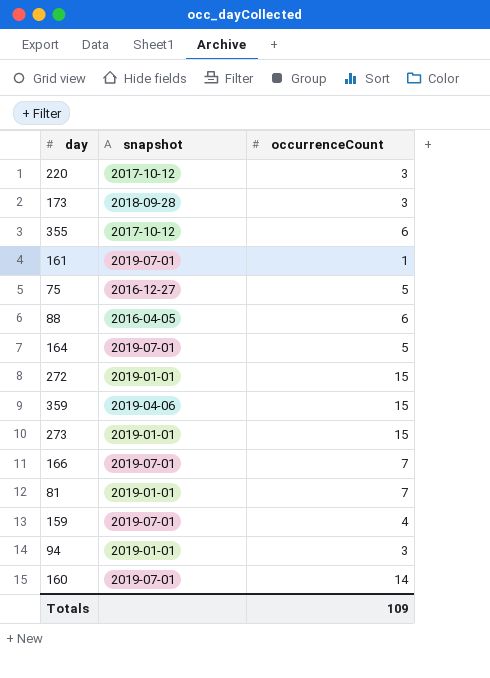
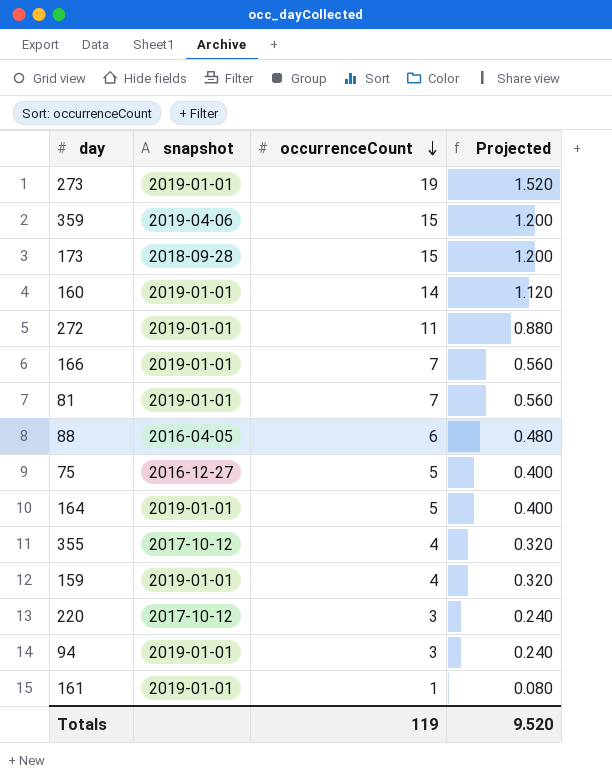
row order: none -> occurrenceCount descending
column Projected | formula: none -> [occurrenceCount] * 0.08
273 | occurrenceCount: 15 -> 19
173 | occurrenceCount: 3 -> 15
160 | snapshot: 2019-07-01 -> 2019-01-01
272 | occurrenceCount: 15 -> 11
166 | snapshot: 2019-07-01 -> 2019-01-01
164 | snapshot: 2019-07-01 -> 2019-01-01
355 | occurrenceCount: 6 -> 4
159 | snapshot: 2019-07-01 -> 2019-01-01
161 | snapshot: 2019-07-01 -> 2019-01-01
Totals | occurrenceCount: 109 -> 119

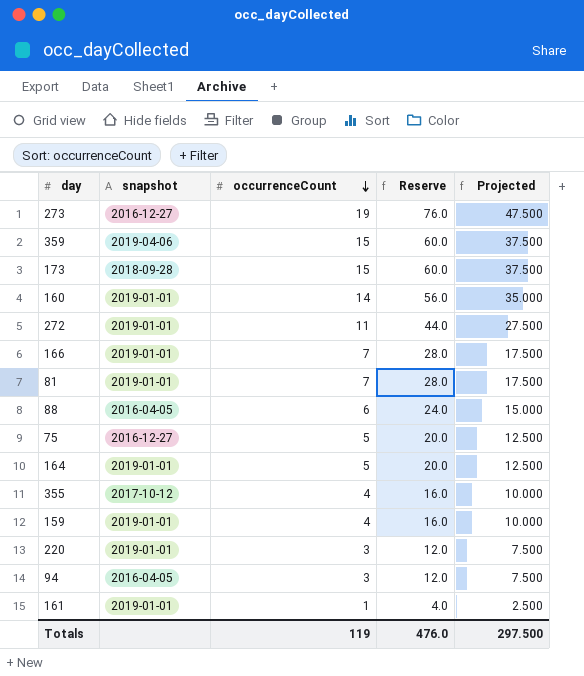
column Reserve | formula: none -> [occurrenceCount] * 4
column Projected | formula: [occurrenceCount] * 0.08 -> [occurrenceCount] * 2.5
273 | snapshot: 2019-01-01 -> 2016-12-27
220 | snapshot: 2017-10-12 -> 2019-01-01
94 | snapshot: 2019-01-01 -> 2016-04-05
Totals | Projected: 9.520 -> 297.500

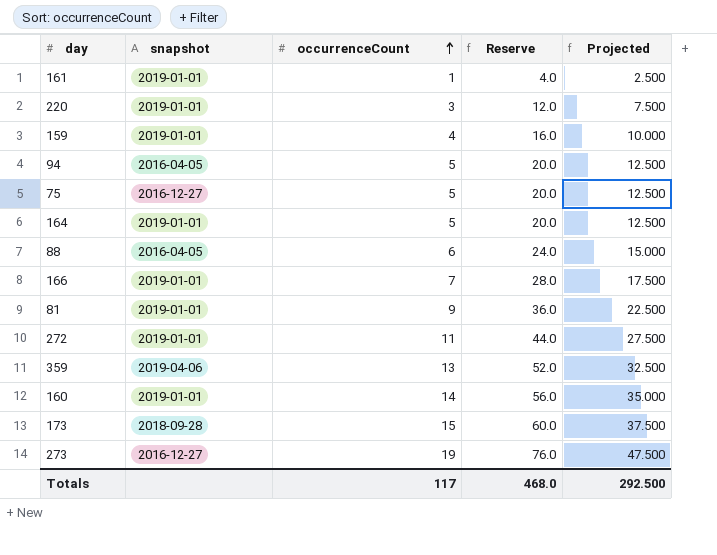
row order: occurrenceCount descending -> occurrenceCount ascending
row 355: 2017-10-12 | 4 | 16.0 | 10.000 -> none
94 | occurrenceCount: 3 -> 5
94 | Reserve: 12.0 -> 20.0
94 | Projected: 7.500 -> 12.500
81 | occurrenceCount: 7 -> 9
81 | Reserve: 28.0 -> 36.0
81 | Projected: 17.500 -> 22.500
359 | occurrenceCount: 15 -> 13
359 | Reserve: 60.0 -> 52.0
359 | Projected: 37.500 -> 32.500
Totals | occurrenceCount: 119 -> 117
Totals | Reserve: 476.0 -> 468.0
Totals | Projected: 297.500 -> 292.500

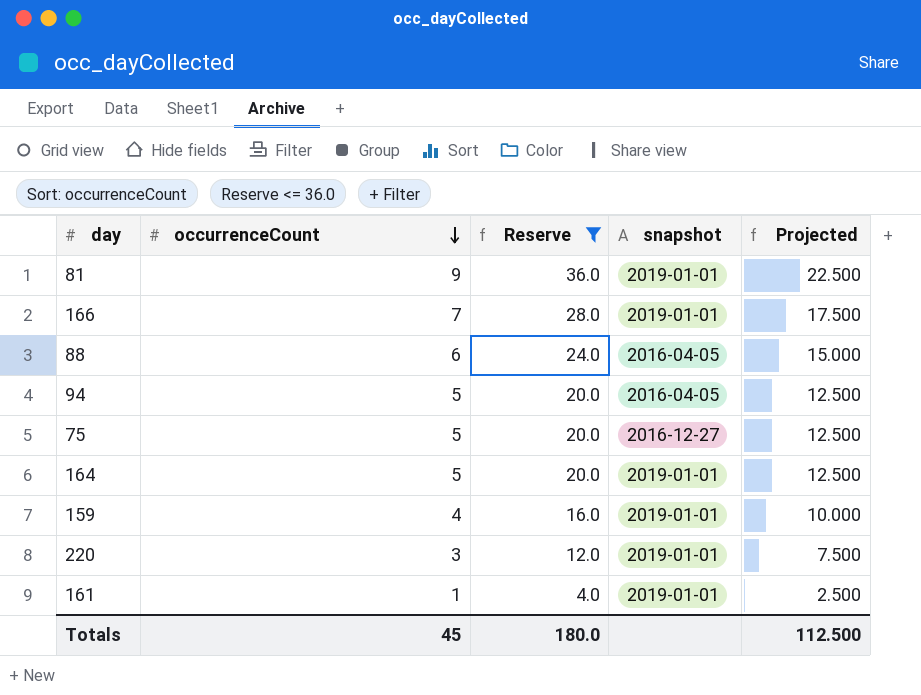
filter: none -> Reserve <= 36.0
row order: occurrenceCount ascending -> occurrenceCount descending
column snapshot | position: 2 -> 4
Totals | occurrenceCount: 117 -> 45
Totals | Reserve: 468.0 -> 180.0
Totals | Projected: 292.500 -> 112.500

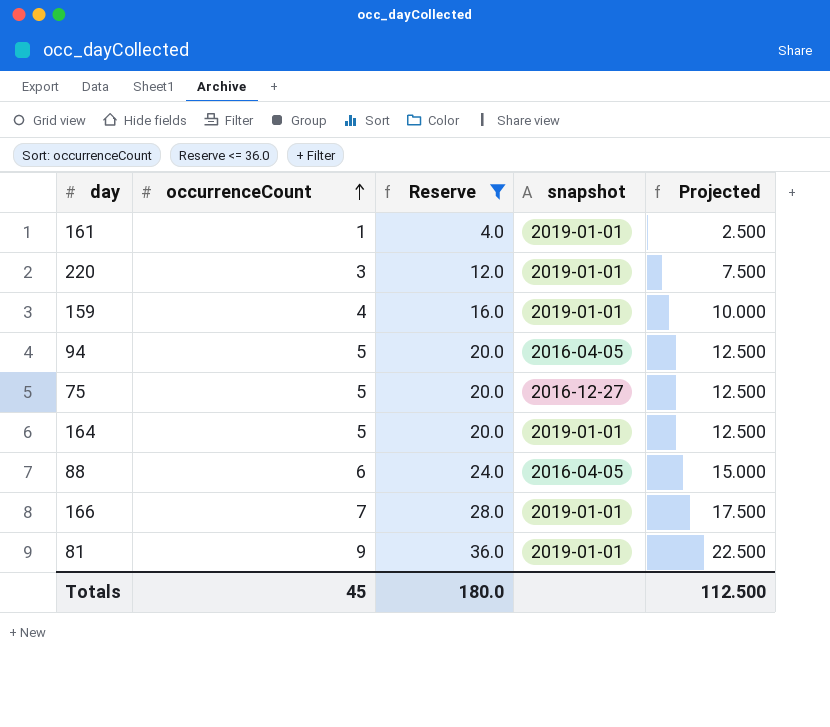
row order: occurrenceCount descending -> occurrenceCount ascending

